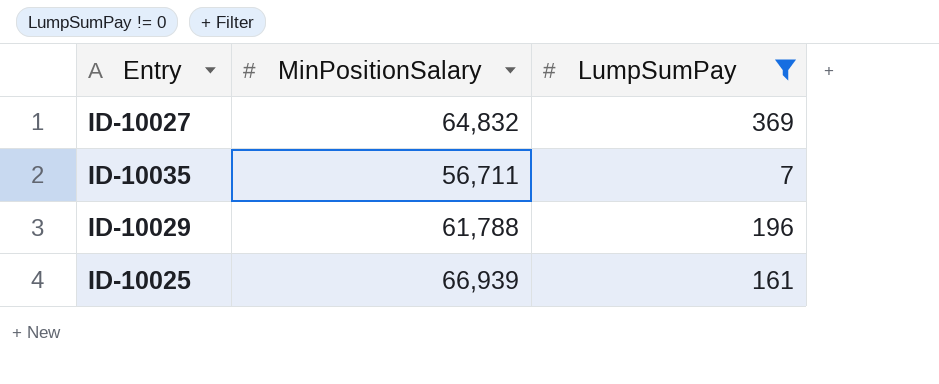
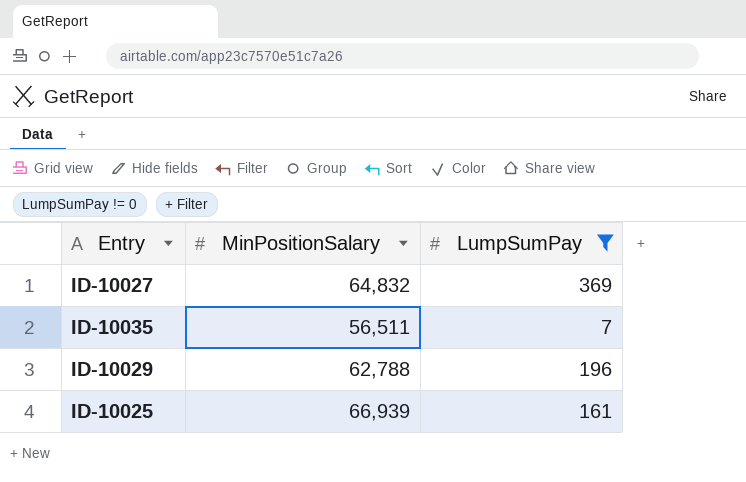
ID-10035 | MinPositionSalary: 56,711 -> 56,511
ID-10029 | MinPositionSalary: 61,788 -> 62,788

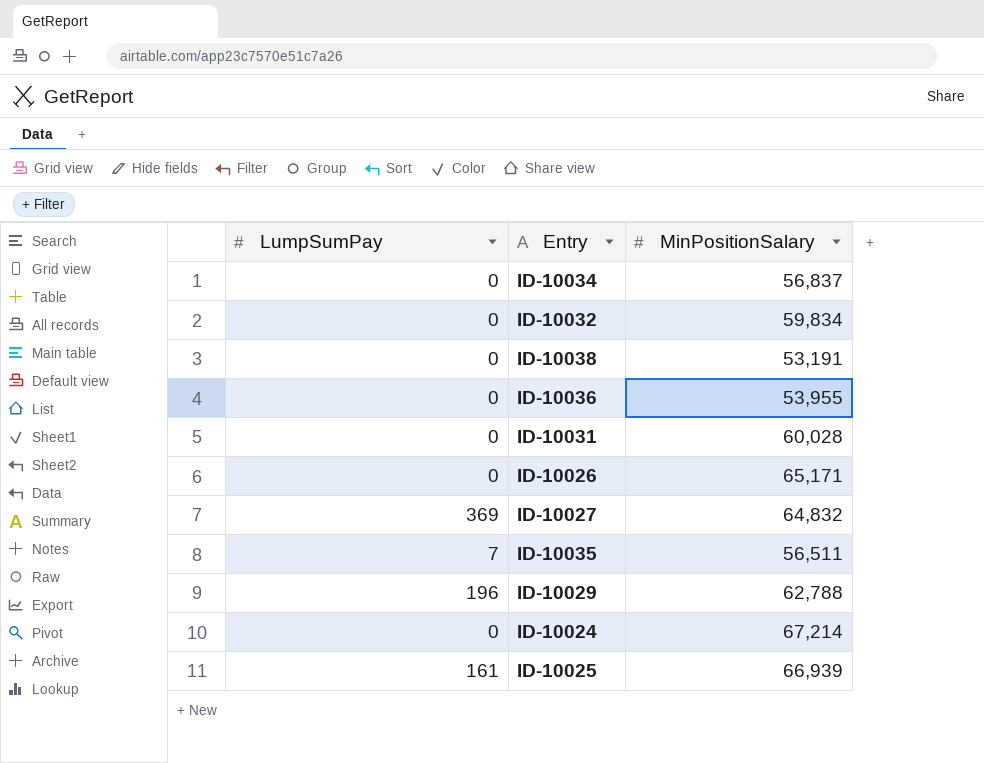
filter: LumpSumPay != 0 -> none
column LumpSumPay | position: 3 -> 1

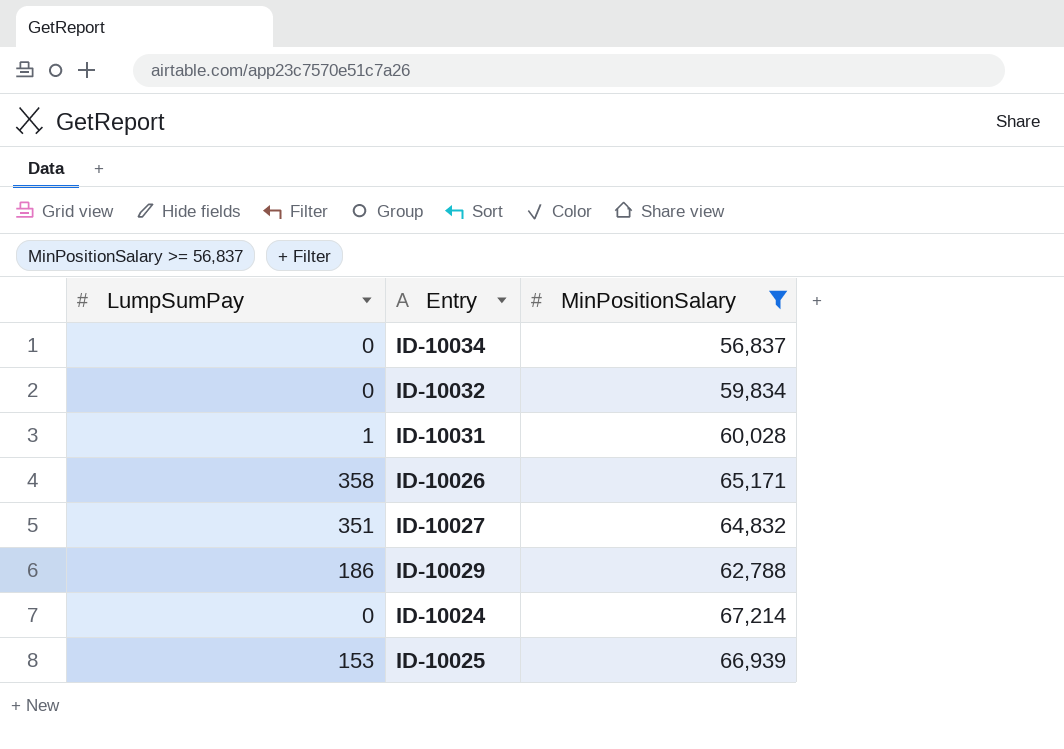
filter: none -> MinPositionSalary >= 56,837
ID-10031 | LumpSumPay: 0 -> 1
ID-10026 | LumpSumPay: 0 -> 358
ID-10027 | LumpSumPay: 369 -> 351
ID-10029 | LumpSumPay: 196 -> 186
ID-10025 | LumpSumPay: 161 -> 153

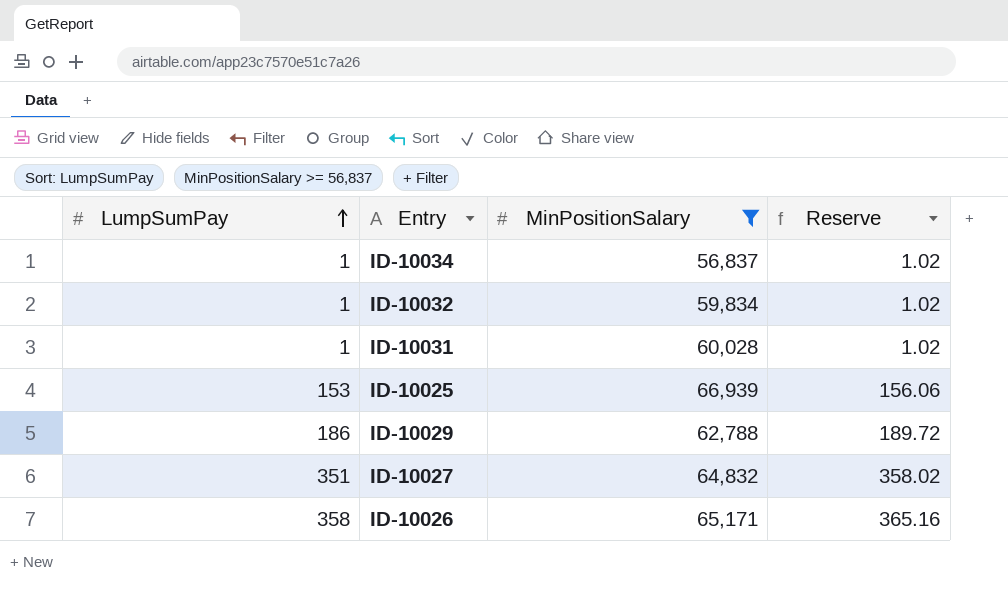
row order: none -> LumpSumPay ascending
column Reserve | formula: none -> [LumpSumPay] * 1.02
row ID-10024: 0 | 67,214 -> none
ID-10034 | LumpSumPay: 0 -> 1
ID-10032 | LumpSumPay: 0 -> 1

